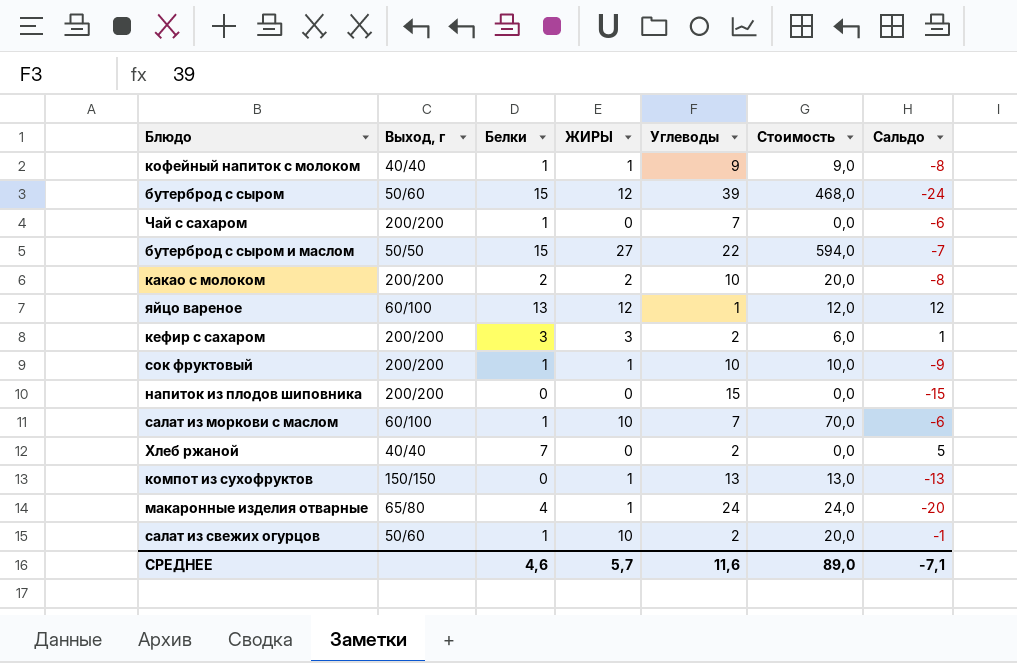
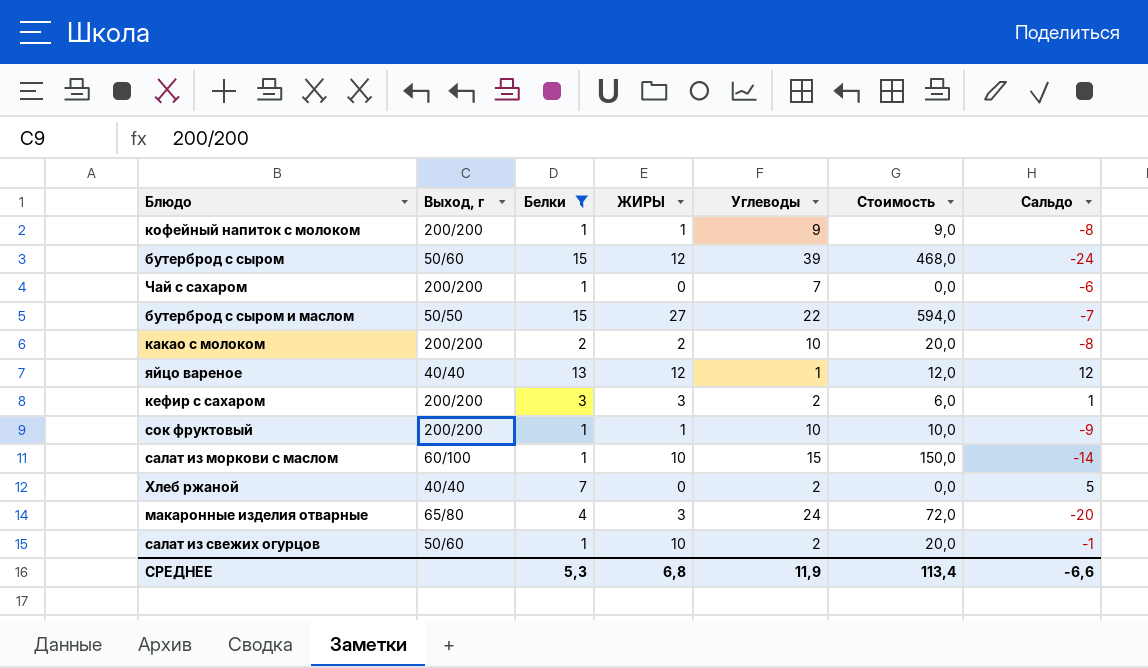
filter: none -> Белки != 0
кофейный напиток с молоком | Выход, г: 40/40 -> 200/200
яйцо вареное | Выход, г: 60/100 -> 40/40
салат из моркови с маслом | Углеводы: 7 -> 15
салат из моркови с маслом | Стоимость: 70,0 -> 150,0
салат из моркови с маслом | Сальдо: -6 -> -14
макаронные изделия отварные | ЖИРЫ: 1 -> 3
макаронные изделия отварные | Стоимость: 24,0 -> 72,0
СРЕДНЕЕ | Белки: 4,6 -> 5,3
СРЕДНЕЕ | ЖИРЫ: 5,7 -> 6,8
СРЕДНЕЕ | Углеводы: 11,6 -> 11,9
СРЕДНЕЕ | Стоимость: 89,0 -> 113,4
СРЕДНЕЕ | Сальдо: -7,1 -> -6,6

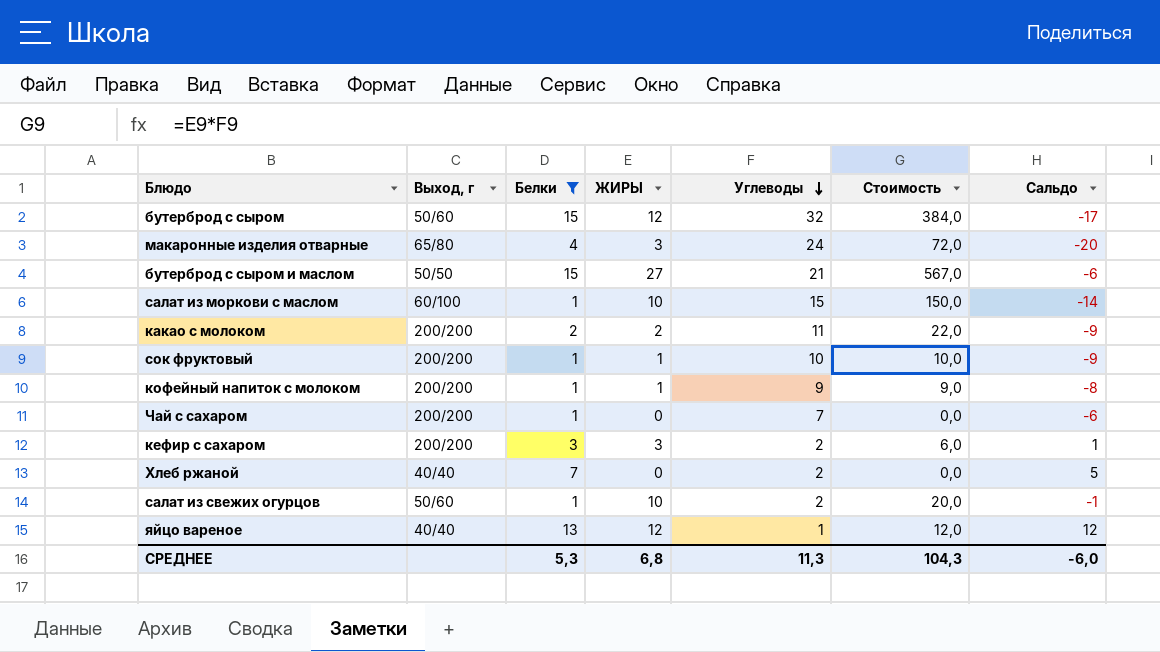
row order: none -> Углеводы descending
бутерброд с сыром | Углеводы: 39 -> 32
бутерброд с сыром | Стоимость: 468,0 -> 384,0
бутерброд с сыром | Сальдо: -24 -> -17
бутерброд с сыром и маслом | Углеводы: 22 -> 21
бутерброд с сыром и маслом | Стоимость: 594,0 -> 567,0
бутерброд с сыром и маслом | Сальдо: -7 -> -6
какао с молоком | Углеводы: 10 -> 11
какао с молоком | Стоимость: 20,0 -> 22,0
какао с молоком | Сальдо: -8 -> -9
СРЕДНЕЕ | Углеводы: 11,9 -> 11,3
СРЕДНЕЕ | Стоимость: 113,4 -> 104,3
СРЕДНЕЕ | Сальдо: -6,6 -> -6,0

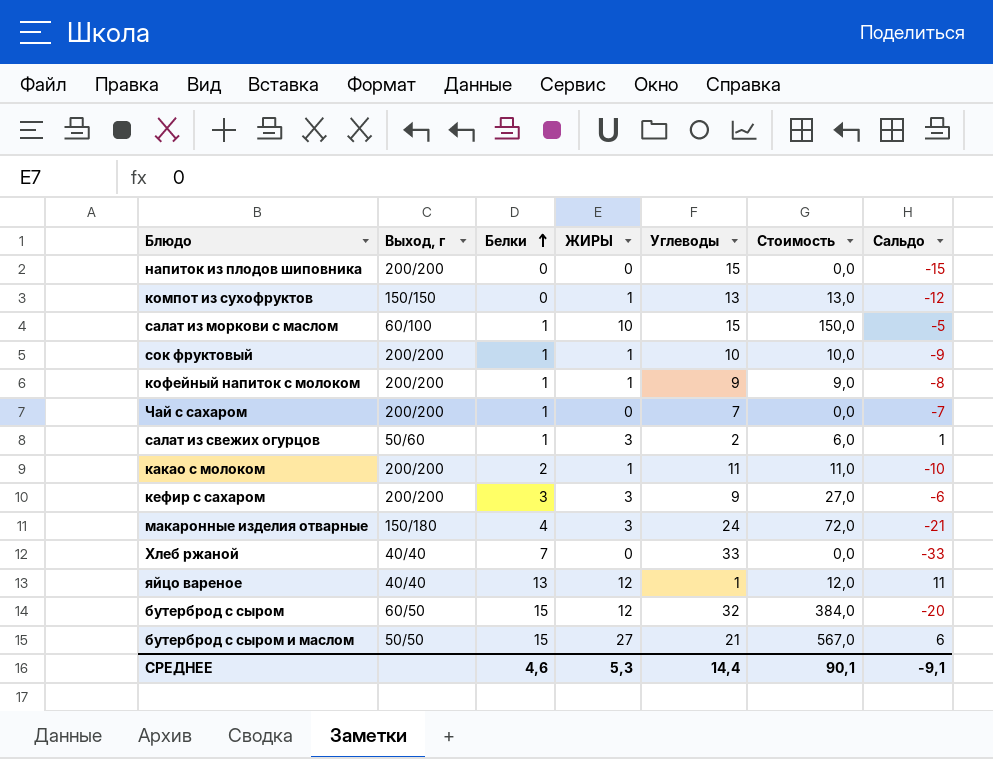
filter: Белки != 0 -> none
row order: Углеводы descending -> Белки ascending
column Сальдо | formula: [Белки] - [Углеводы] -> [ЖИРЫ] - [Углеводы]
салат из свежих огурцов | ЖИРЫ: 10 -> 3
салат из свежих огурцов | Стоимость: 20,0 -> 6,0
какао с молоком | ЖИРЫ: 2 -> 1
какао с молоком | Стоимость: 22,0 -> 11,0
кефир с сахаром | Углеводы: 2 -> 9
кефир с сахаром | Стоимость: 6,0 -> 27,0
макаронные изделия отварные | Выход, г: 65/80 -> 150/180
Хлеб ржаной | Углеводы: 2 -> 33
бутерброд с сыром | Выход, г: 50/60 -> 60/50
СРЕДНЕЕ | Белки: 5,3 -> 4,6
СРЕДНЕЕ | ЖИРЫ: 6,8 -> 5,3
СРЕДНЕЕ | Углеводы: 11,3 -> 14,4
СРЕДНЕЕ | Стоимость: 104,3 -> 90,1
СРЕДНЕЕ | Сальдо: -6,0 -> -9,1

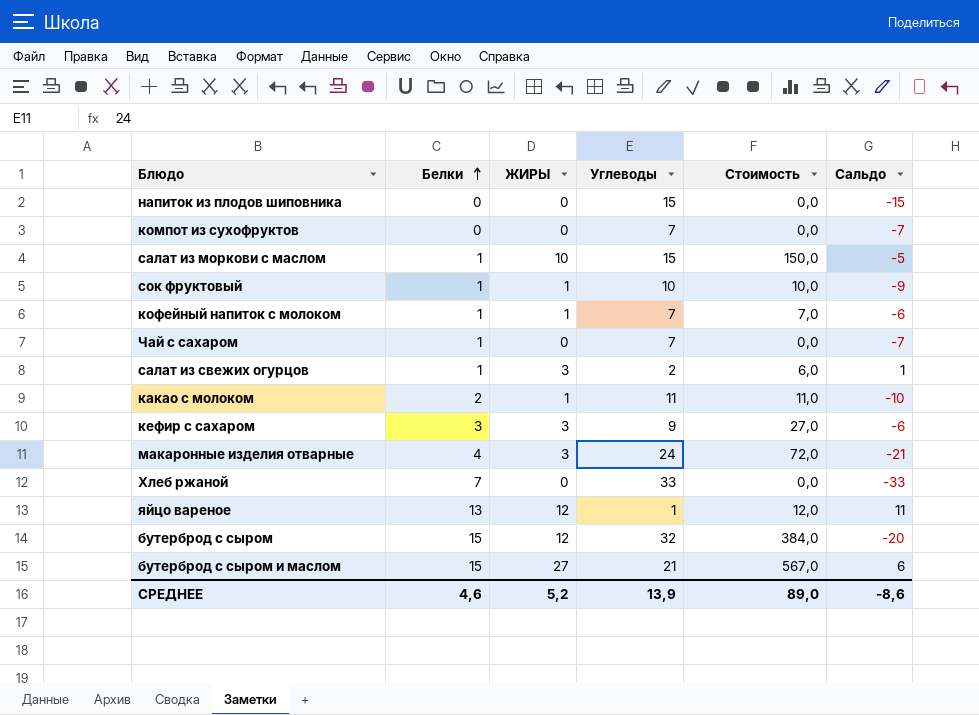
column Выход, г | position: 2 -> none
компот из сухофруктов | ЖИРЫ: 1 -> 0
компот из сухофруктов | Углеводы: 13 -> 7
компот из сухофруктов | Стоимость: 13,0 -> 0,0
компот из сухофруктов | Сальдо: -12 -> -7
кофейный напиток с молоком | Углеводы: 9 -> 7
кофейный напиток с молоком | Стоимость: 9,0 -> 7,0
кофейный напиток с молоком | Сальдо: -8 -> -6
СРЕДНЕЕ | ЖИРЫ: 5,3 -> 5,2
СРЕДНЕЕ | Углеводы: 14,4 -> 13,9
СРЕДНЕЕ | Стоимость: 90,1 -> 89,0
СРЕДНЕЕ | Сальдо: -9,1 -> -8,6

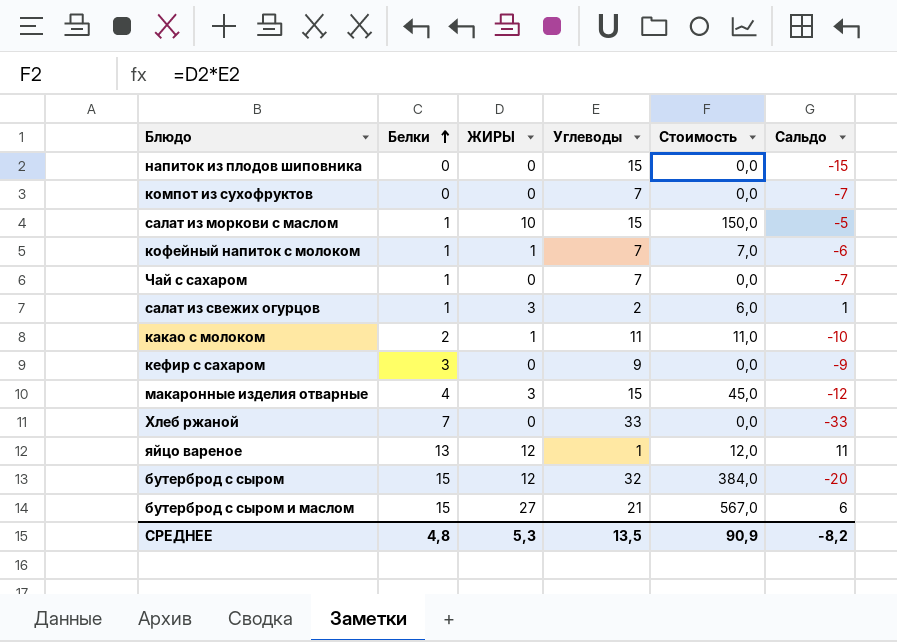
row сок фруктовый: 1 | 1 | 10 | 10,0 | -9 -> none
кефир с сахаром | ЖИРЫ: 3 -> 0
кефир с сахаром | Стоимость: 27,0 -> 0,0
кефир с сахаром | Сальдо: -6 -> -9
макаронные изделия отварные | Углеводы: 24 -> 15
макаронные изделия отварные | Стоимость: 72,0 -> 45,0
макаронные изделия отварные | Сальдо: -21 -> -12
СРЕДНЕЕ | Белки: 4,6 -> 4,8
СРЕДНЕЕ | ЖИРЫ: 5,2 -> 5,3
СРЕДНЕЕ | Углеводы: 13,9 -> 13,5
СРЕДНЕЕ | Стоимость: 89,0 -> 90,9
СРЕДНЕЕ | Сальдо: -8,6 -> -8,2

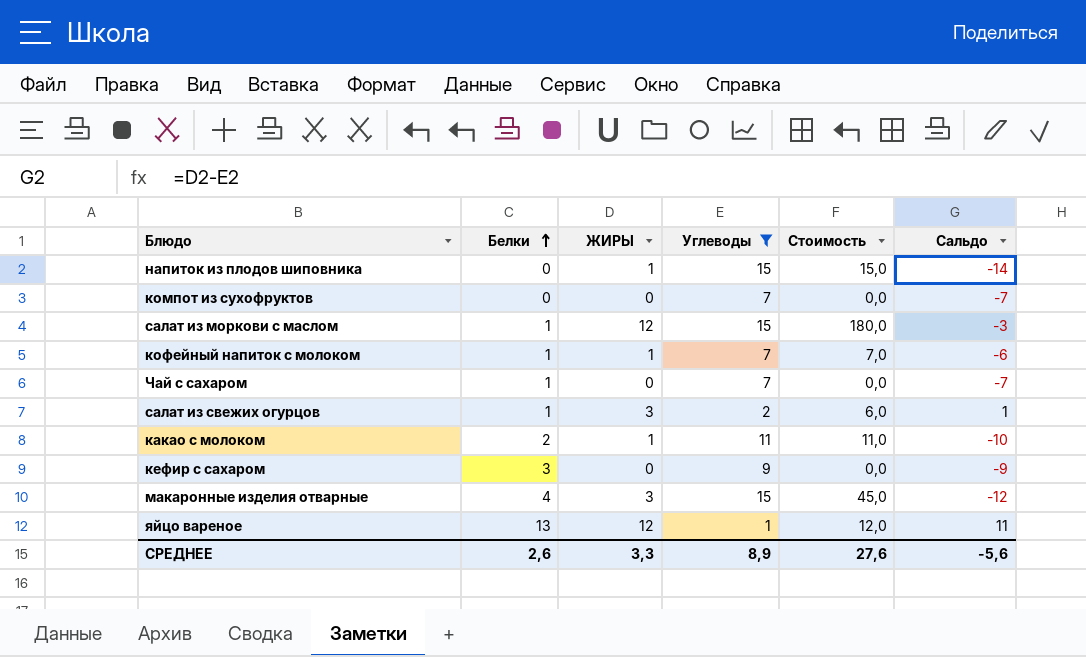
filter: none -> Углеводы <= 15
напиток из плодов шиповника | ЖИРЫ: 0 -> 1
напиток из плодов шиповника | Стоимость: 0,0 -> 15,0
напиток из плодов шиповника | Сальдо: -15 -> -14
салат из моркови с маслом | ЖИРЫ: 10 -> 12
салат из моркови с маслом | Стоимость: 150,0 -> 180,0
салат из моркови с маслом | Сальдо: -5 -> -3
СРЕДНЕЕ | Белки: 4,8 -> 2,6
СРЕДНЕЕ | ЖИРЫ: 5,3 -> 3,3
СРЕДНЕЕ | Углеводы: 13,5 -> 8,9
СРЕДНЕЕ | Стоимость: 90,9 -> 27,6
СРЕДНЕЕ | Сальдо: -8,2 -> -5,6

